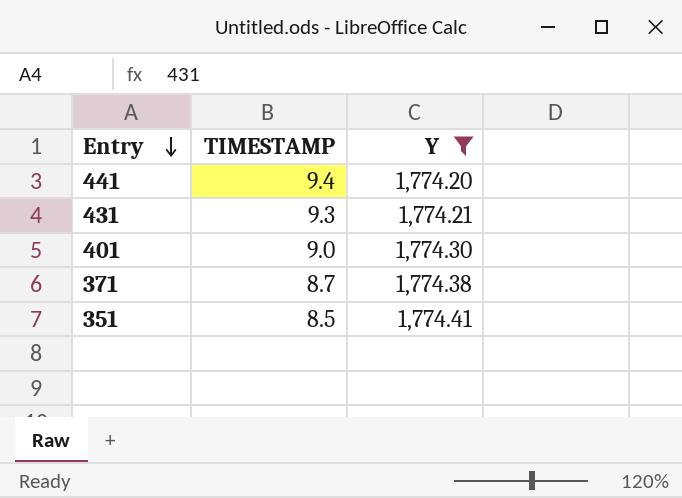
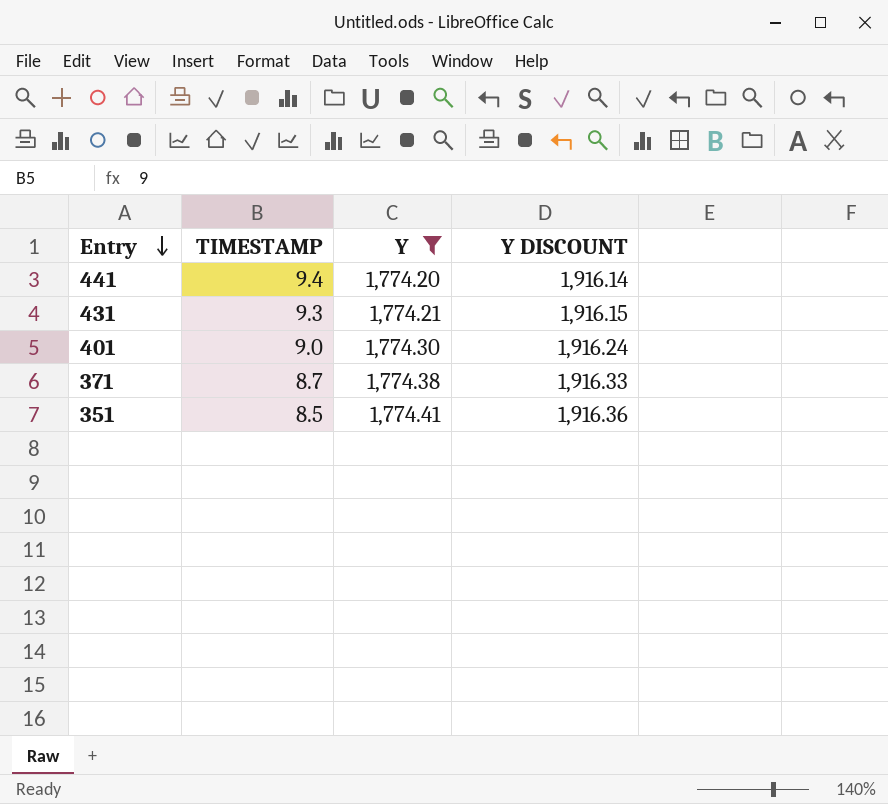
column Y DISCOUNT | formula: none -> [Y] * 1.08

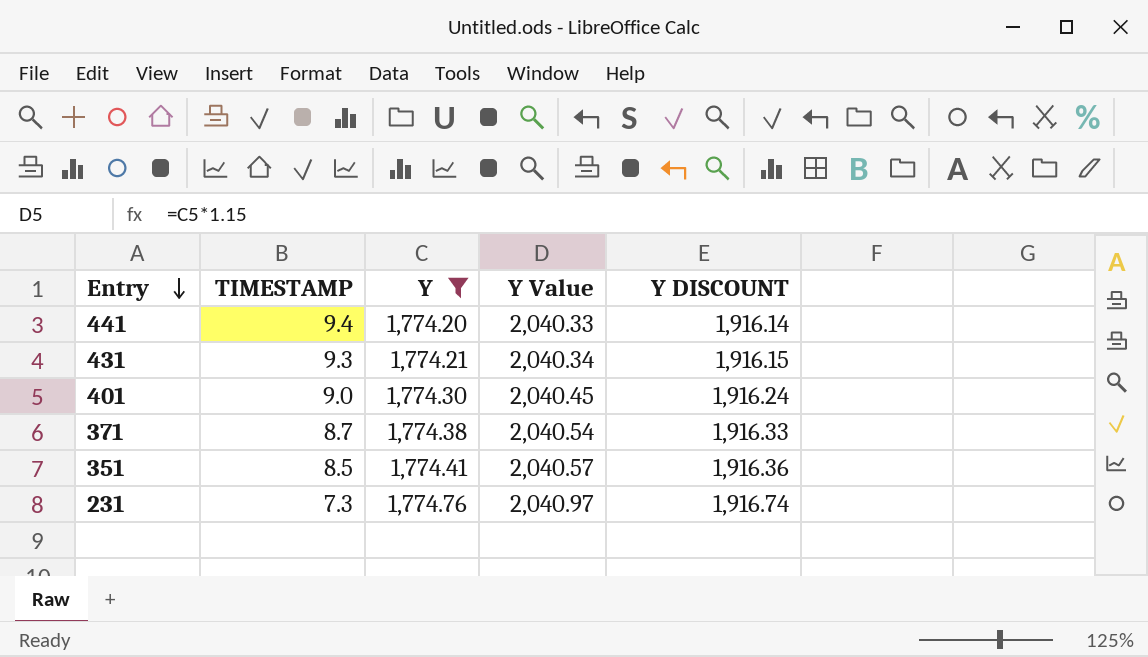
column Y Value | formula: none -> [Y] * 1.15
row 231: none -> 7.3 | 1,774.76 | 2,040.97 | 1,916.74

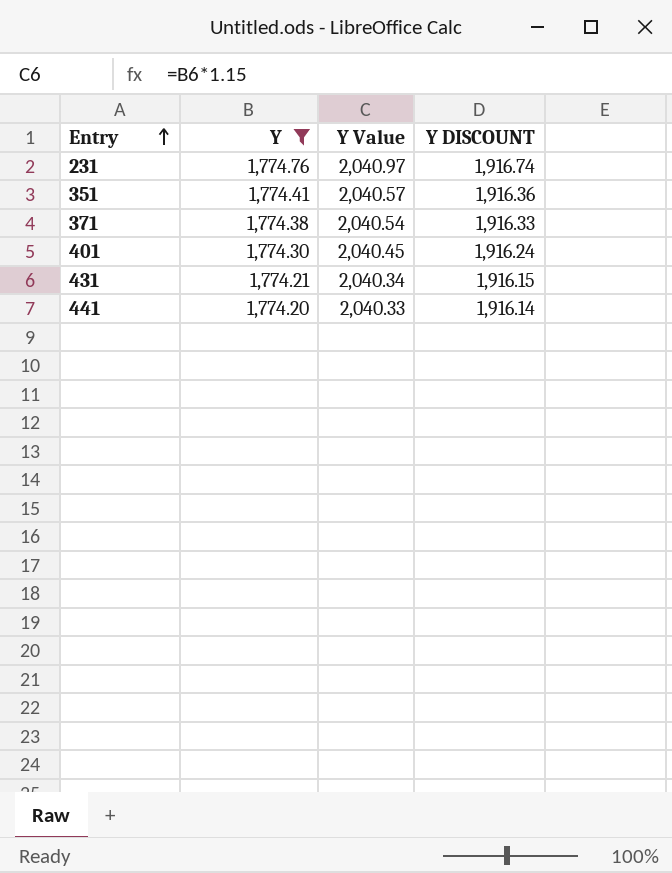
row order: Entry descending -> Entry ascending
column TIMESTAMP | position: 2 -> none

